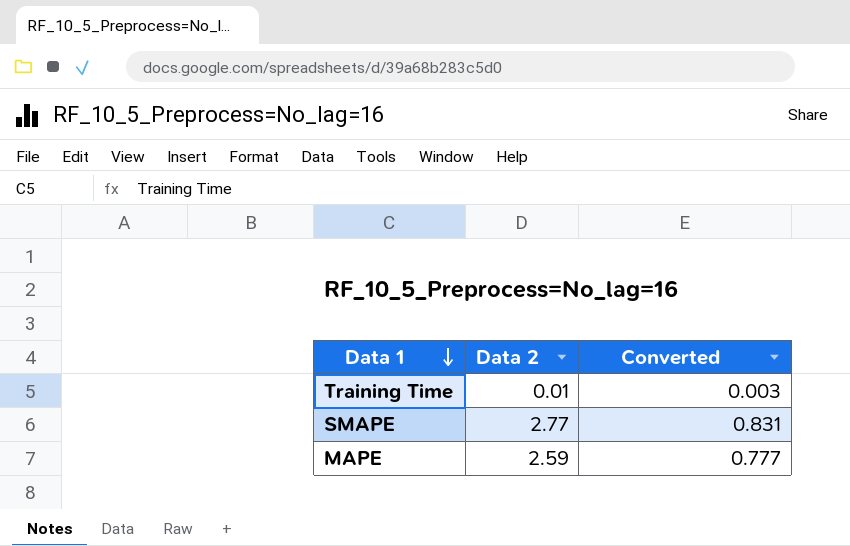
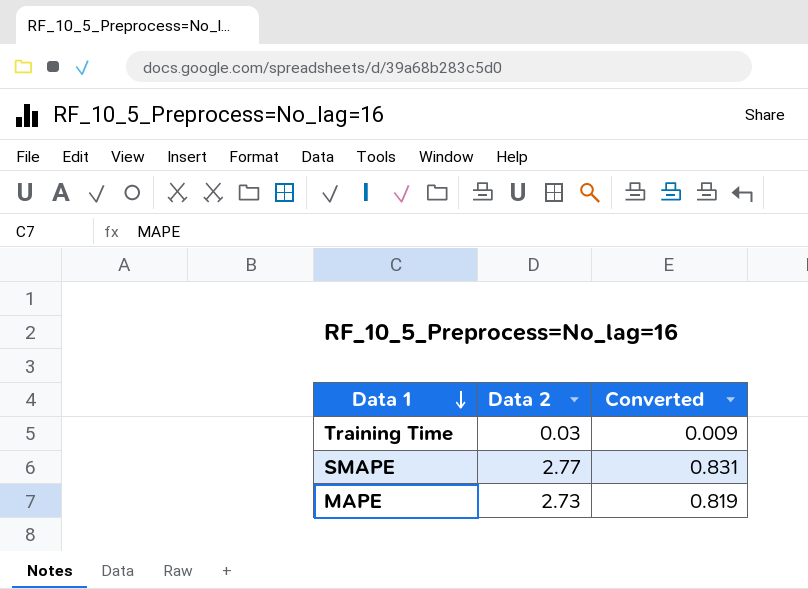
Training Time | Data 2: 0.01 -> 0.03
Training Time | Converted: 0.003 -> 0.009
MAPE | Data 2: 2.59 -> 2.73
MAPE | Converted: 0.777 -> 0.819

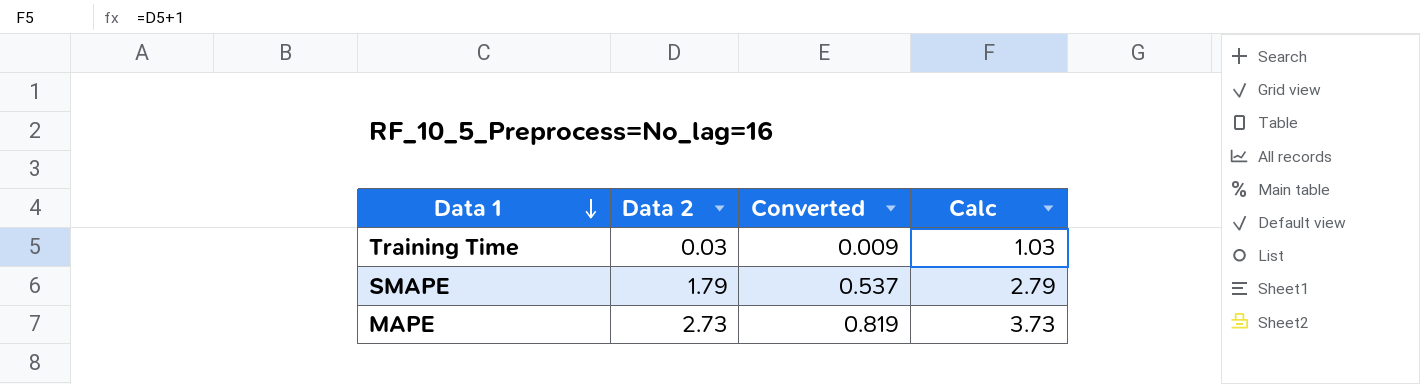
column Calc | formula: none -> [Data 2] + 1
SMAPE | Data 2: 2.77 -> 1.79
SMAPE | Converted: 0.831 -> 0.537

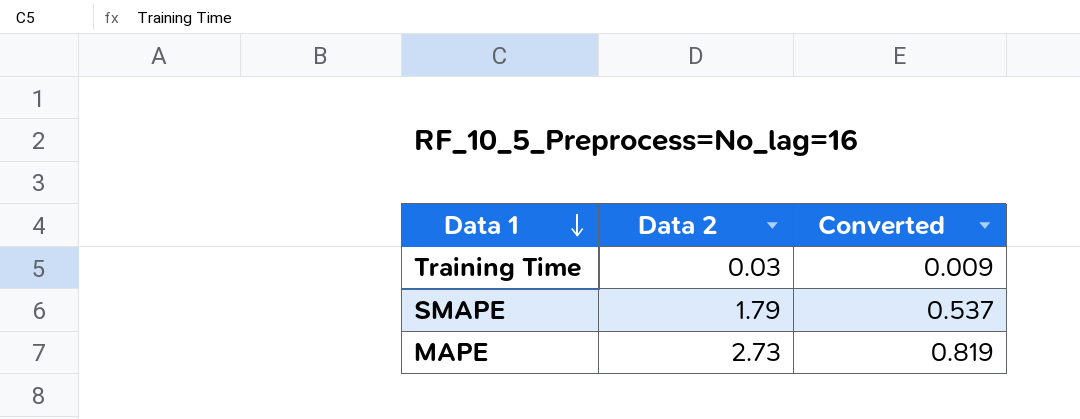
column Calc | formula: [Data 2] + 1 -> none

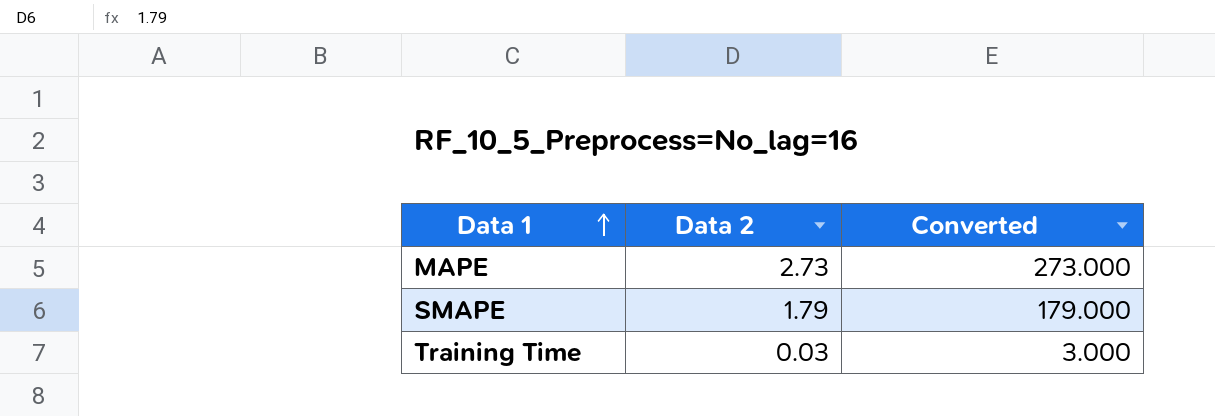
row order: Data 1 descending -> Data 1 ascending
column Converted | formula: [Data 2] * 0.3 -> [Data 2] * 100

